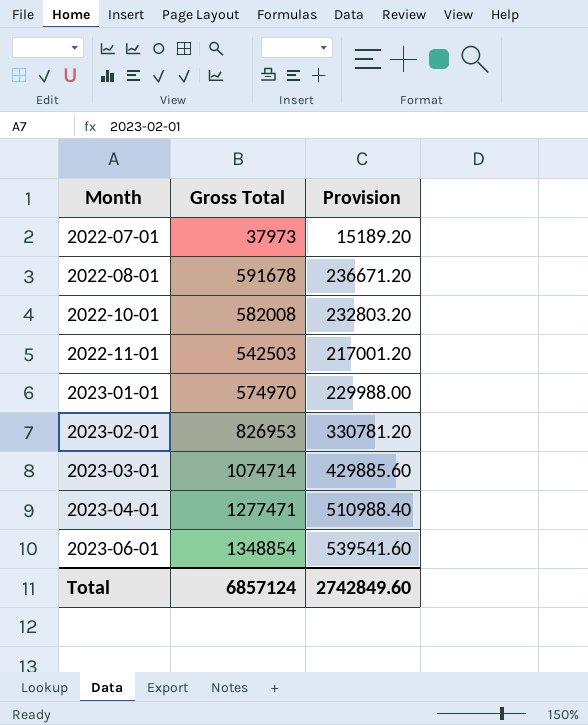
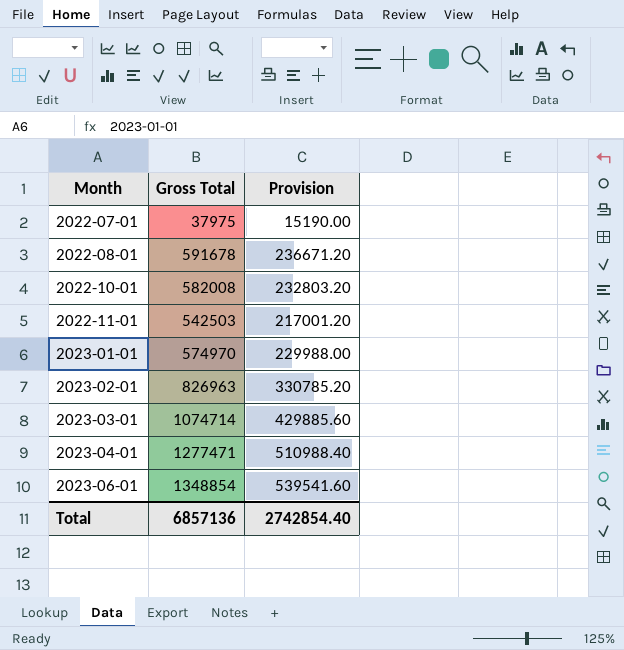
2022-07-01 | Gross Total: 37973 -> 37975
2022-07-01 | Provision: 15189.20 -> 15190.00
2023-02-01 | Gross Total: 826953 -> 826963
2023-02-01 | Provision: 330781.20 -> 330785.20
Total | Gross Total: 6857124 -> 6857136
Total | Provision: 2742849.60 -> 2742854.40

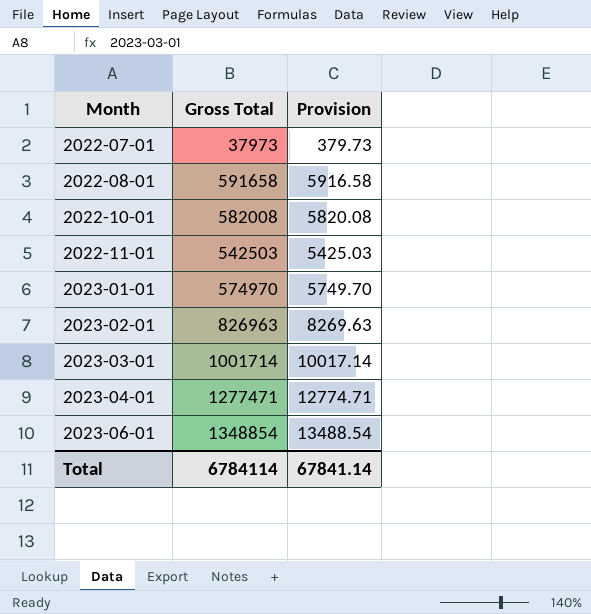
column Provision | formula: [Gross Total] * 0.4 -> [Gross Total] * 0.01
2022-07-01 | Gross Total: 37975 -> 37973
2022-08-01 | Gross Total: 591678 -> 591658
2023-03-01 | Gross Total: 1074714 -> 1001714
Total | Gross Total: 6857136 -> 6784114
Total | Provision: 2742854.40 -> 67841.14

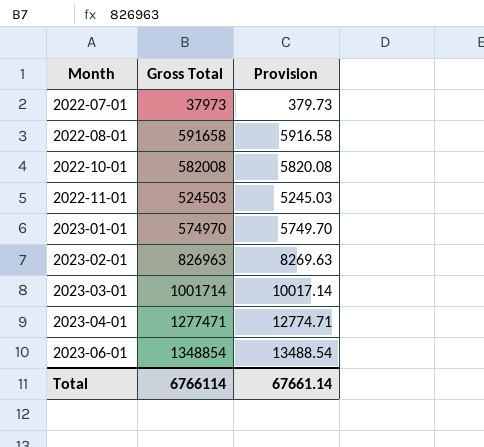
2022-11-01 | Gross Total: 542503 -> 524503
2022-11-01 | Provision: 5425.03 -> 5245.03
Total | Gross Total: 6784114 -> 6766114
Total | Provision: 67841.14 -> 67661.14

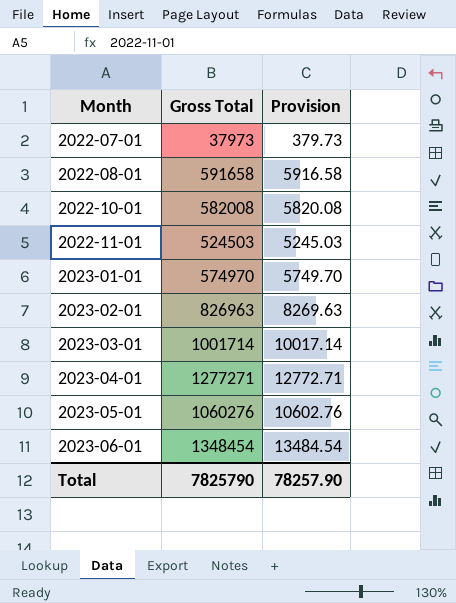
2023-04-01 | Gross Total: 1277471 -> 1277271
2023-04-01 | Provision: 12774.71 -> 12772.71
row 2023-05-01: none -> 1060276 | 10602.76
2023-06-01 | Gross Total: 1348854 -> 1348454
2023-06-01 | Provision: 13488.54 -> 13484.54
Total | Gross Total: 6766114 -> 7825790
Total | Provision: 67661.14 -> 78257.90

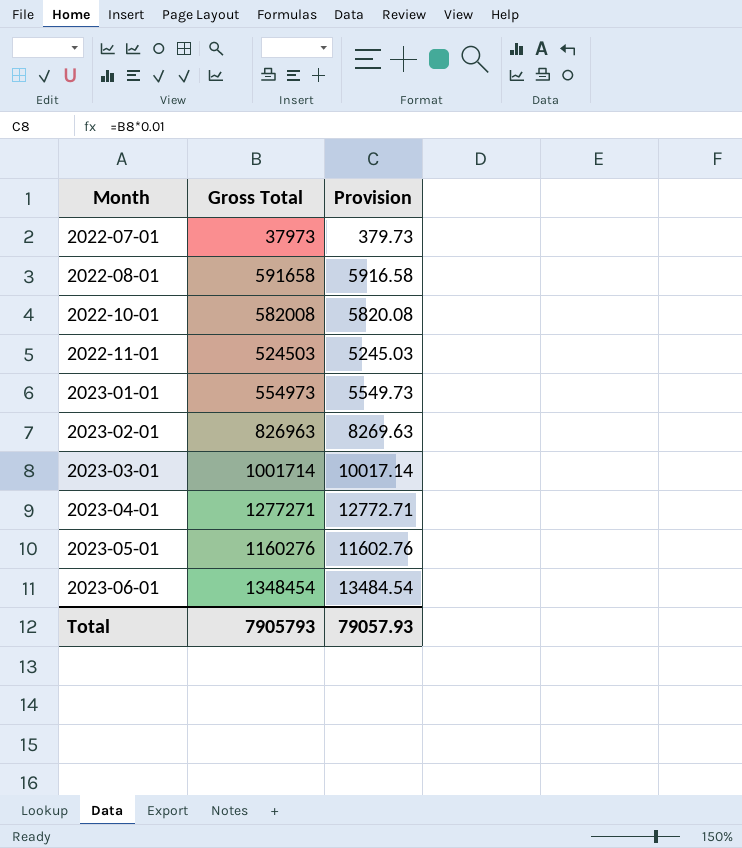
2023-01-01 | Gross Total: 574970 -> 554973
2023-01-01 | Provision: 5749.70 -> 5549.73
2023-05-01 | Gross Total: 1060276 -> 1160276
2023-05-01 | Provision: 10602.76 -> 11602.76
Total | Gross Total: 7825790 -> 7905793
Total | Provision: 78257.90 -> 79057.93

